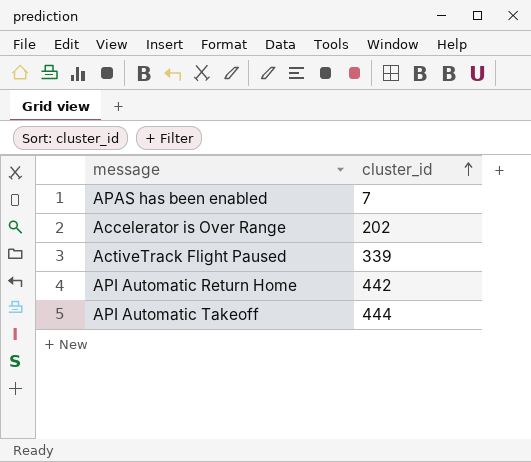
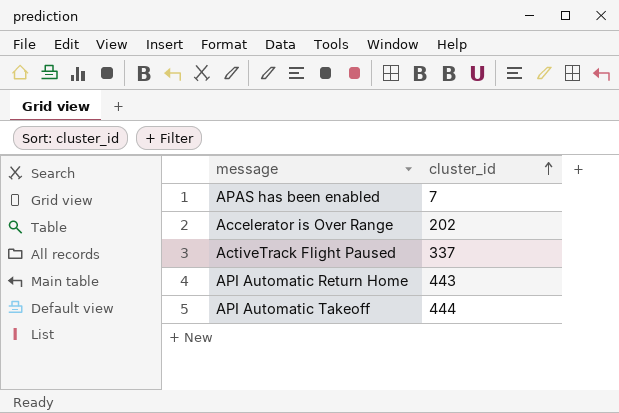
ActiveTrack Flight Paused | cluster_id: 339 -> 337
API Automatic Return Home | cluster_id: 442 -> 443

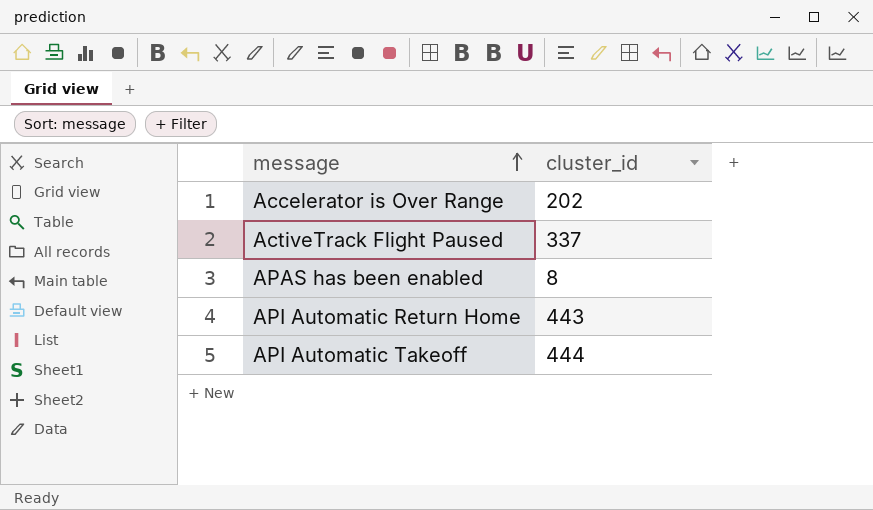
row order: cluster_id ascending -> message ascending
APAS has been enabled | cluster_id: 7 -> 8

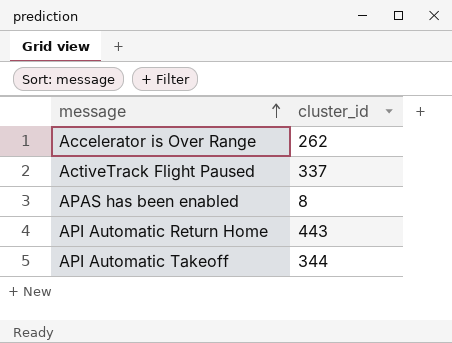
Accelerator is Over Range | cluster_id: 202 -> 262
API Automatic Takeoff | cluster_id: 444 -> 344

